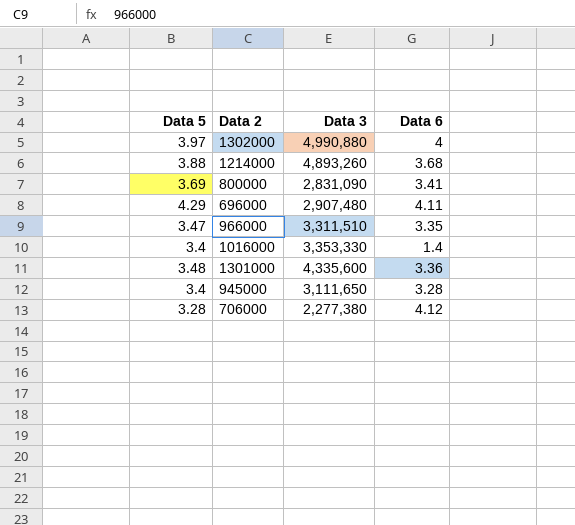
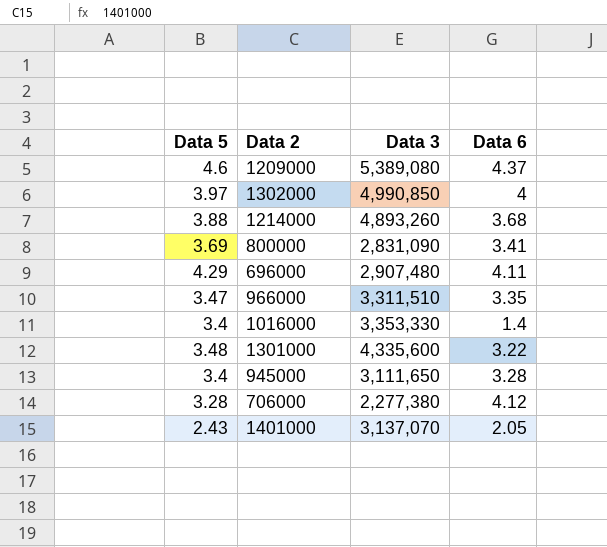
row 1209000: none -> 4.6 | 5,389,080 | 4.37
1302000 | Data 3: 4,990,880 -> 4,990,850
1301000 | Data 6: 3.36 -> 3.22
row 1401000: none -> 2.43 | 3,137,070 | 2.05

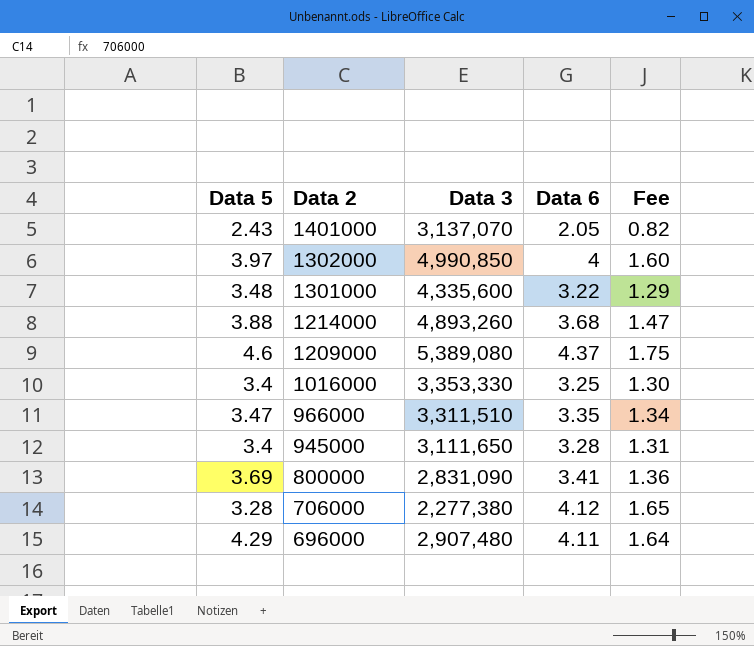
row order: none -> Data 2 descending
column Fee | formula: none -> [Data 6] * 0.4
1016000 | Data 6: 1.4 -> 3.25

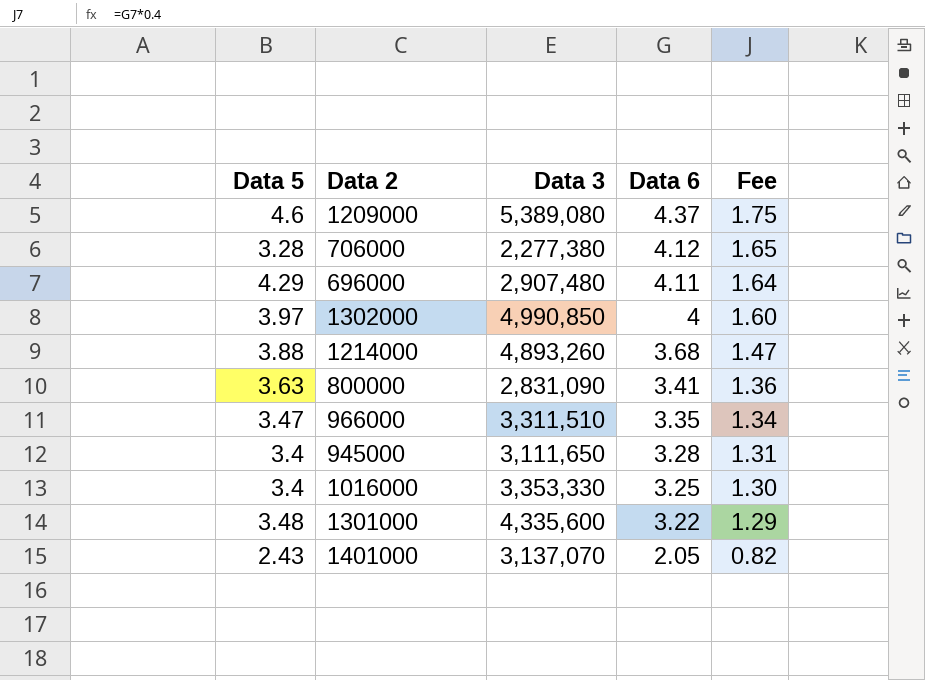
row order: Data 2 descending -> Data 6 descending
800000 | Data 5: 3.69 -> 3.63

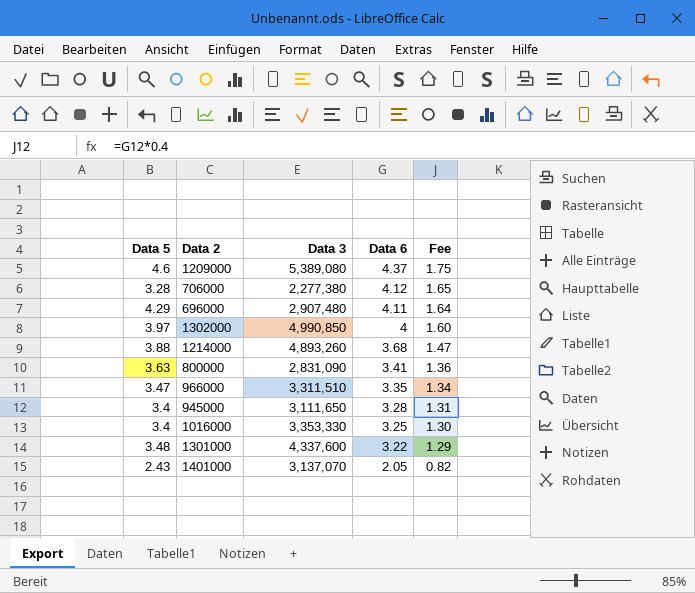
1301000 | Data 3: 4,335,600 -> 4,337,600

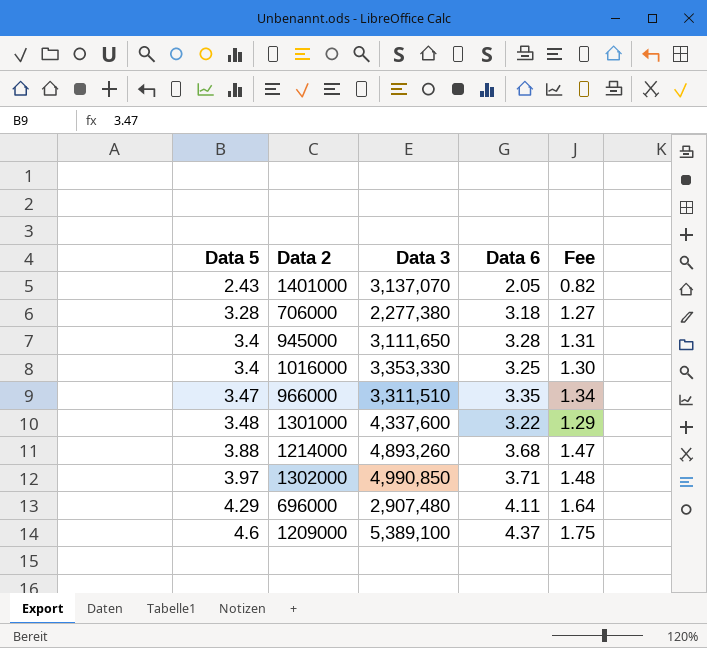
row order: Data 6 descending -> Data 5 ascending
row 800000: 3.63 | 2,831,090 | 3.41 | 1.36 -> none
706000 | Data 6: 4.12 -> 3.18
706000 | Fee: 1.65 -> 1.27
1302000 | Data 6: 4 -> 3.71
1302000 | Fee: 1.60 -> 1.48
1209000 | Data 3: 5,389,080 -> 5,389,100

